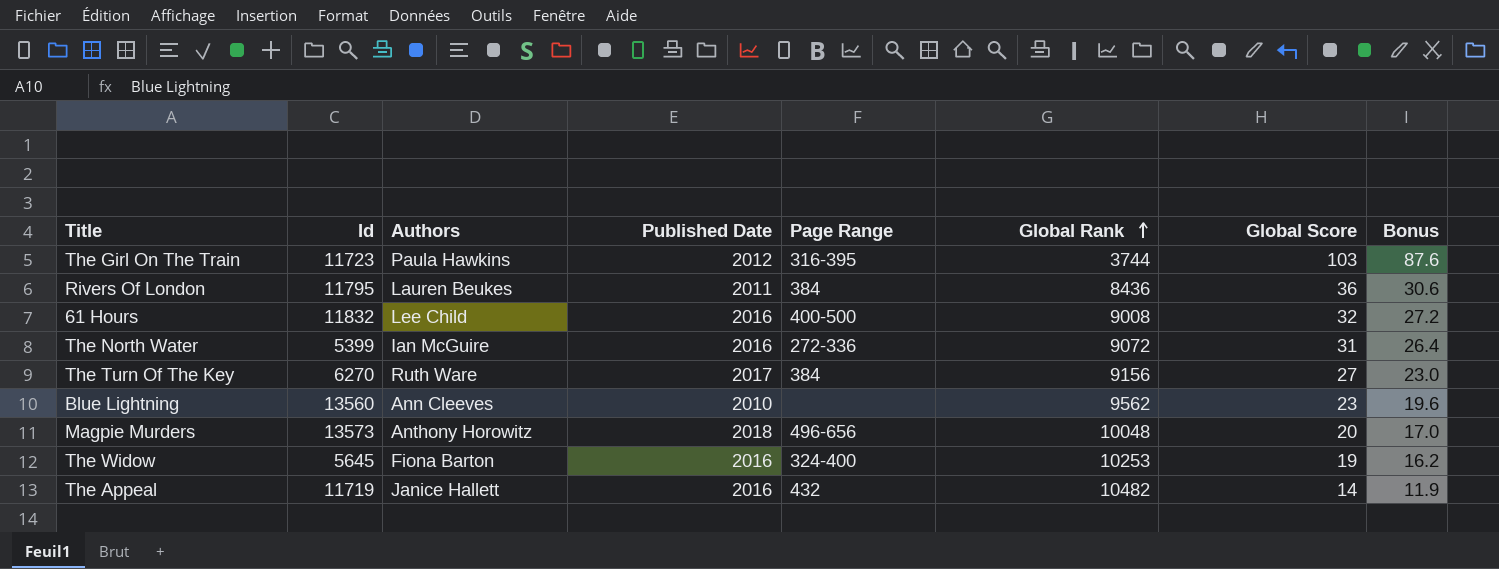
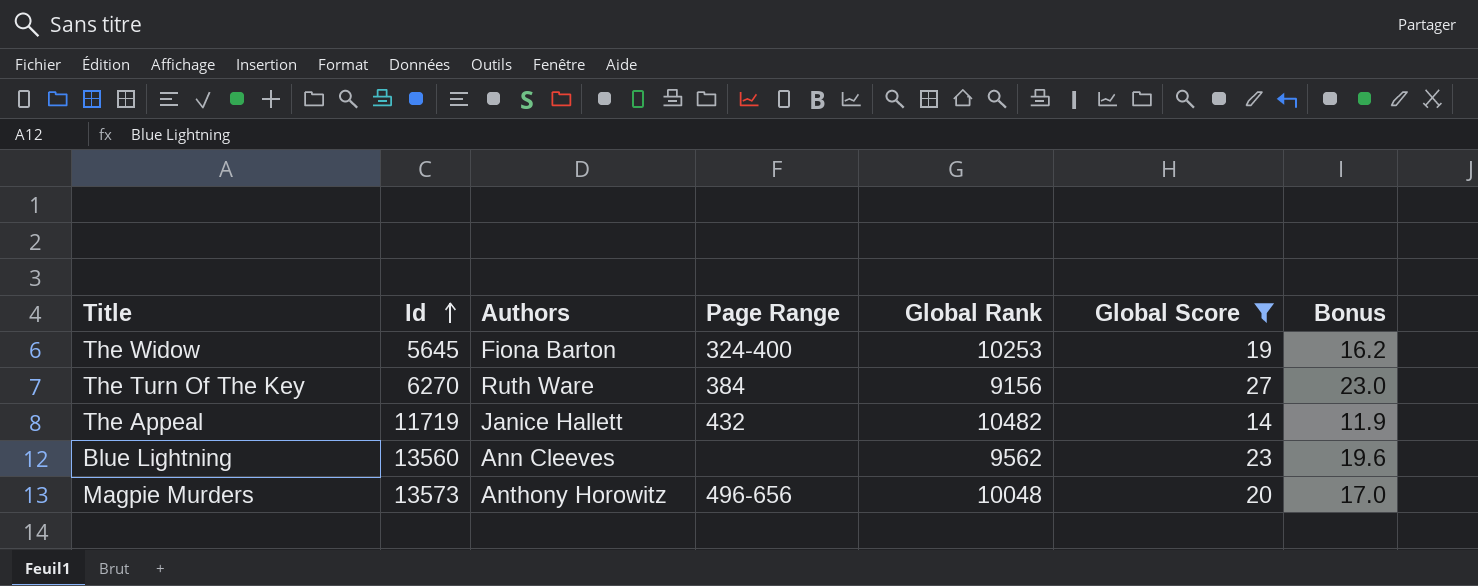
filter: none -> Global Score <= 27
row order: Global Rank ascending -> Id ascending
column Published Date | position: 4 -> none

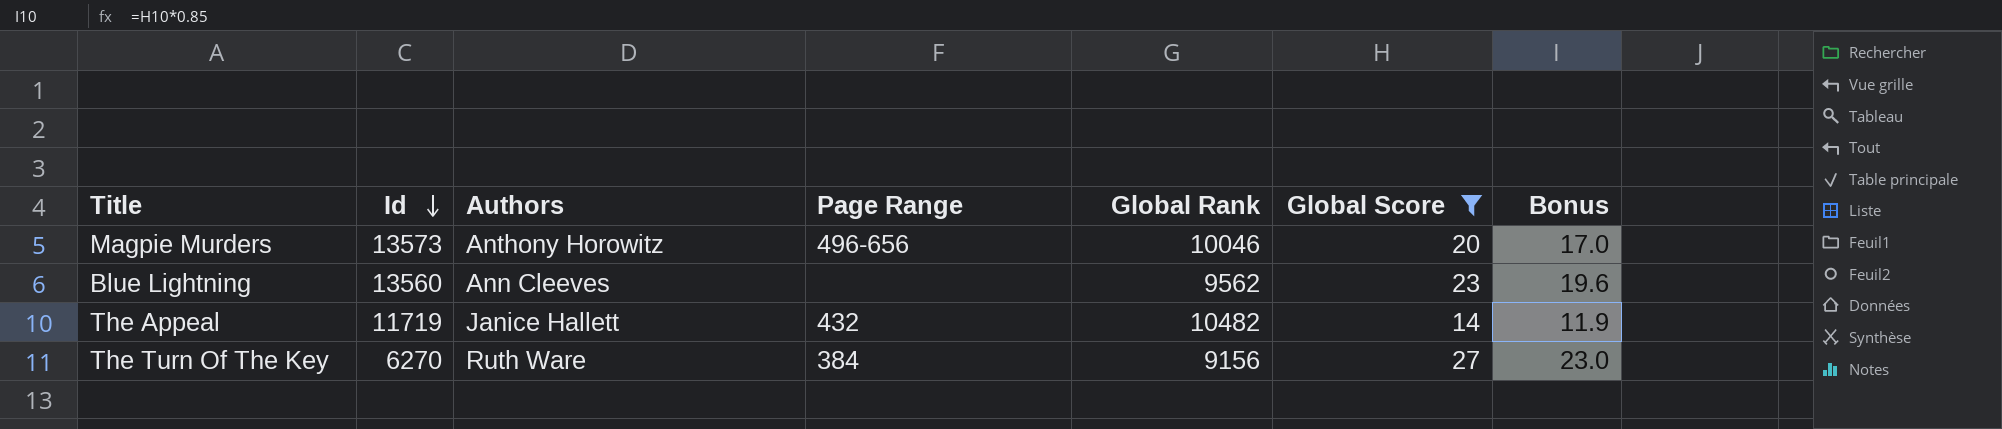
row order: Id ascending -> Id descending
row The Widow: 5645 | Fiona Barton | 324-400 | 10253 | 19 | 16.2 -> none
Magpie Murders | Global Rank: 10048 -> 10046

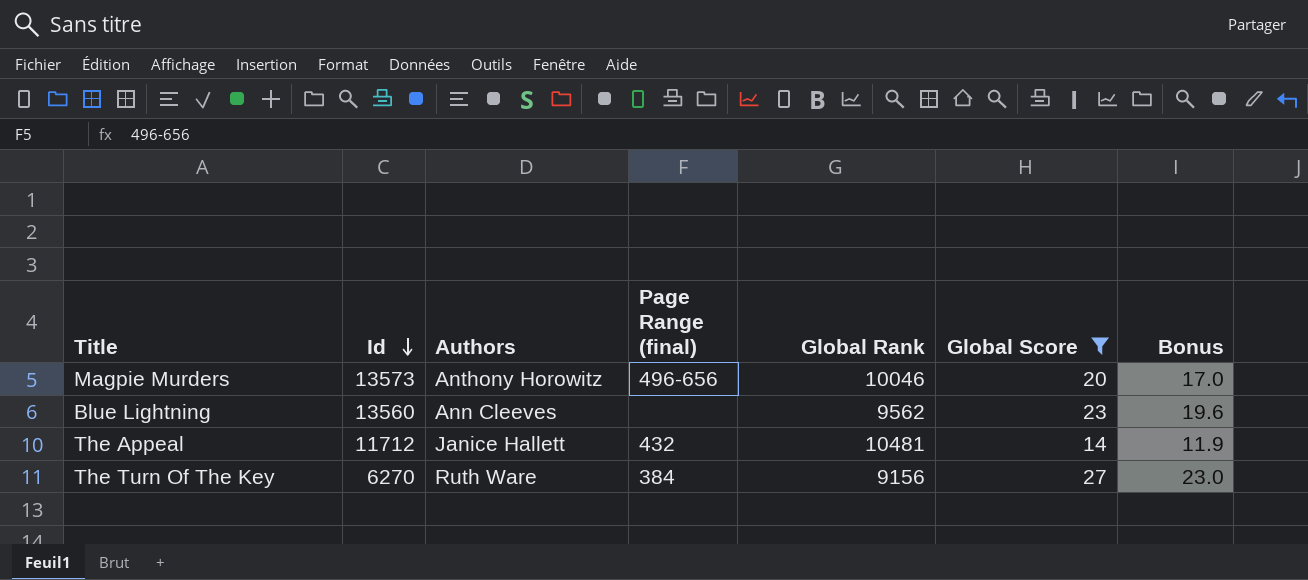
column name: Page Range -> Page Range (final)
The Appeal | Id: 11719 -> 11712
The Appeal | Global Rank: 10482 -> 10481

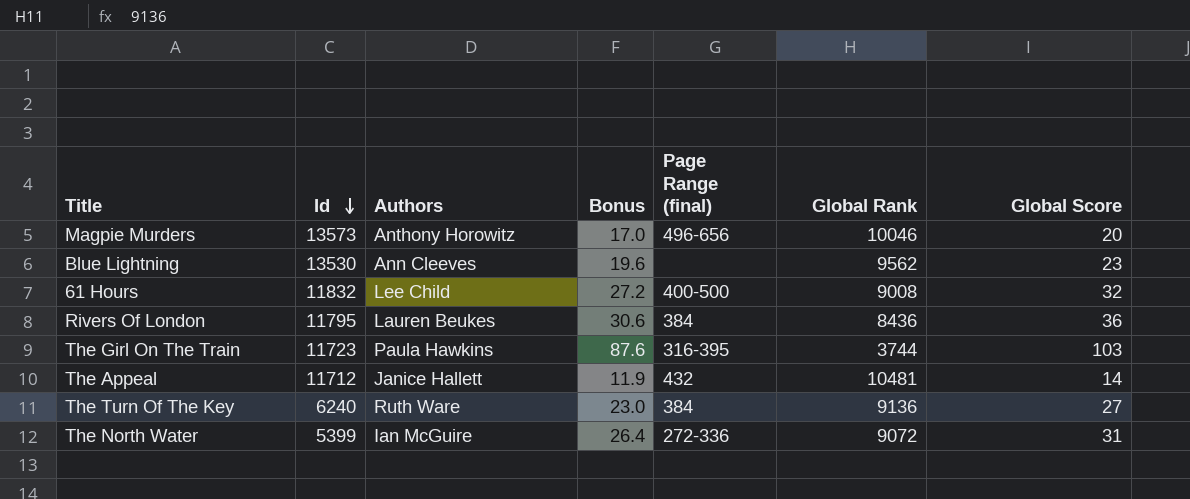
filter: Global Score <= 27 -> none
column Bonus | position: 7 -> 4
Blue Lightning | Id: 13560 -> 13530
The Turn Of The Key | Id: 6270 -> 6240
The Turn Of The Key | Global Rank: 9156 -> 9136

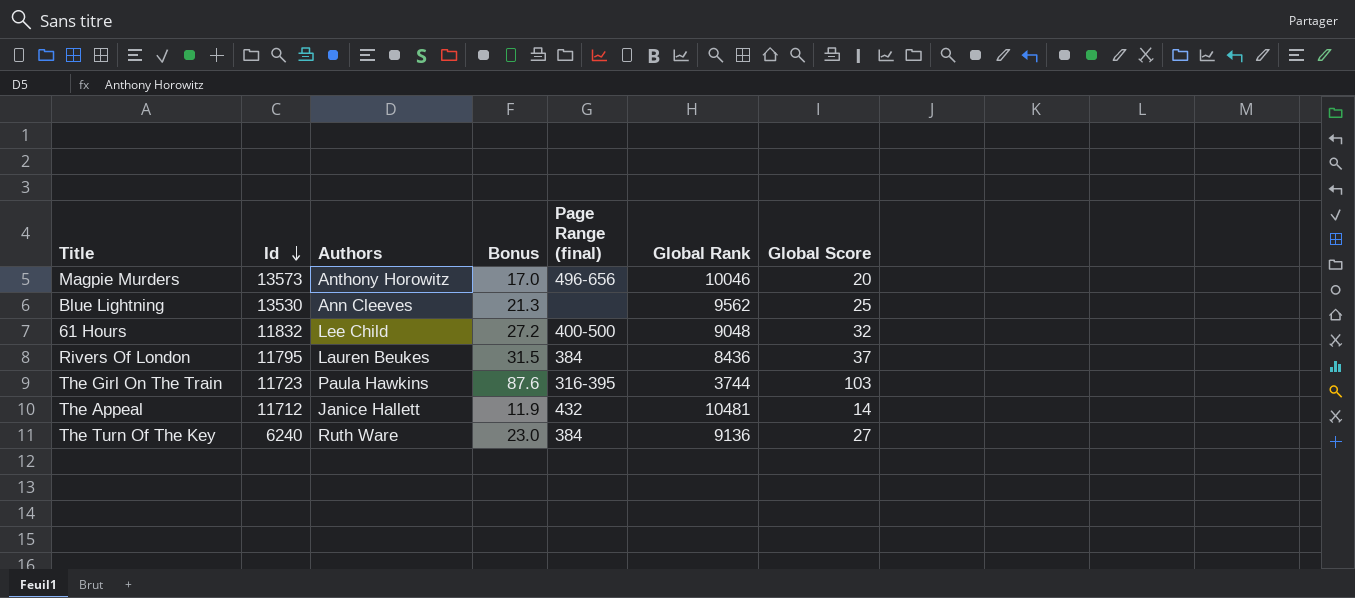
row The North Water: 5399 | Ian McGuire | 26.4 | 272-336 | 9072 | 31 -> none
Blue Lightning | Bonus: 19.6 -> 21.3
Blue Lightning | Global Score: 23 -> 25
61 Hours | Global Rank: 9008 -> 9048
Rivers Of London | Bonus: 30.6 -> 31.5
Rivers Of London | Global Score: 36 -> 37

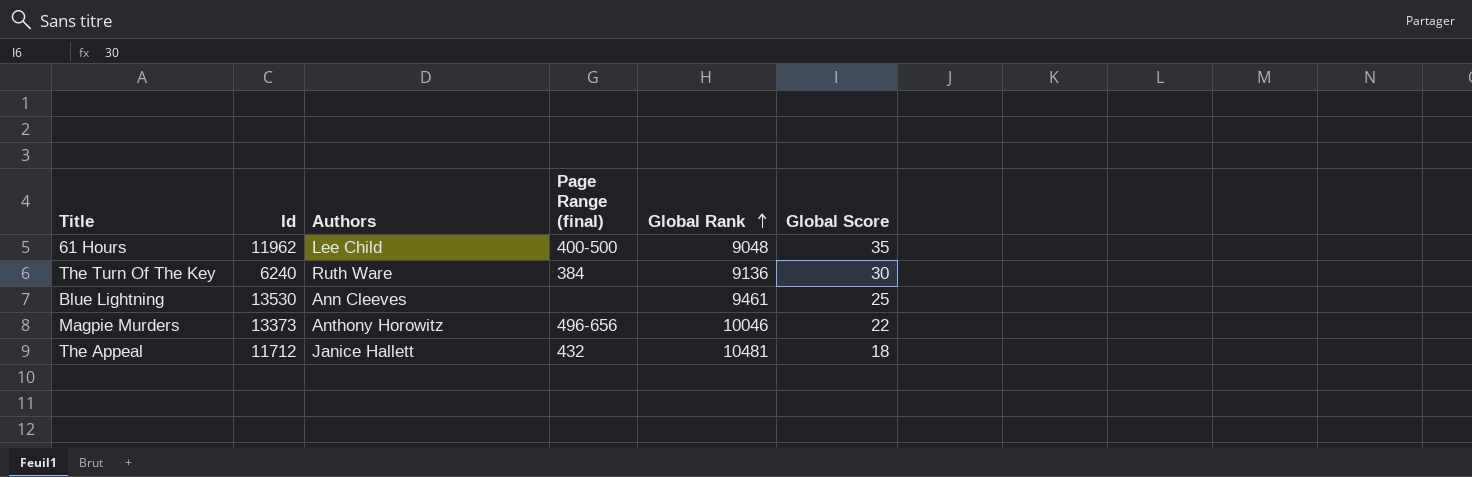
row order: Id descending -> Global Rank ascending
column Bonus | formula: [Global Score] * 0.85 -> none
row Rivers Of London: 11795 | Lauren Beukes | 31.5 | 384 | 8436 | 37 -> none
row The Girl On The Train: 11723 | Paula Hawkins | 87.6 | 316-395 | 3744 | 103 -> none
61 Hours | Id: 11832 -> 11962
61 Hours | Global Score: 32 -> 35
The Turn Of The Key | Global Score: 27 -> 30
Blue Lightning | Global Rank: 9562 -> 9461
Magpie Murders | Id: 13573 -> 13373
Magpie Murders | Global Score: 20 -> 22
The Appeal | Global Score: 14 -> 18

